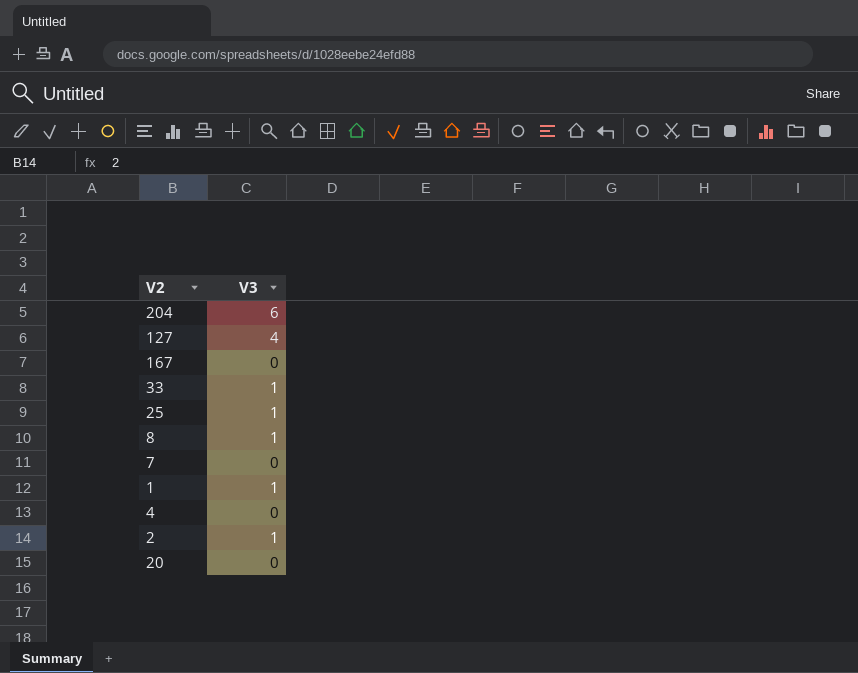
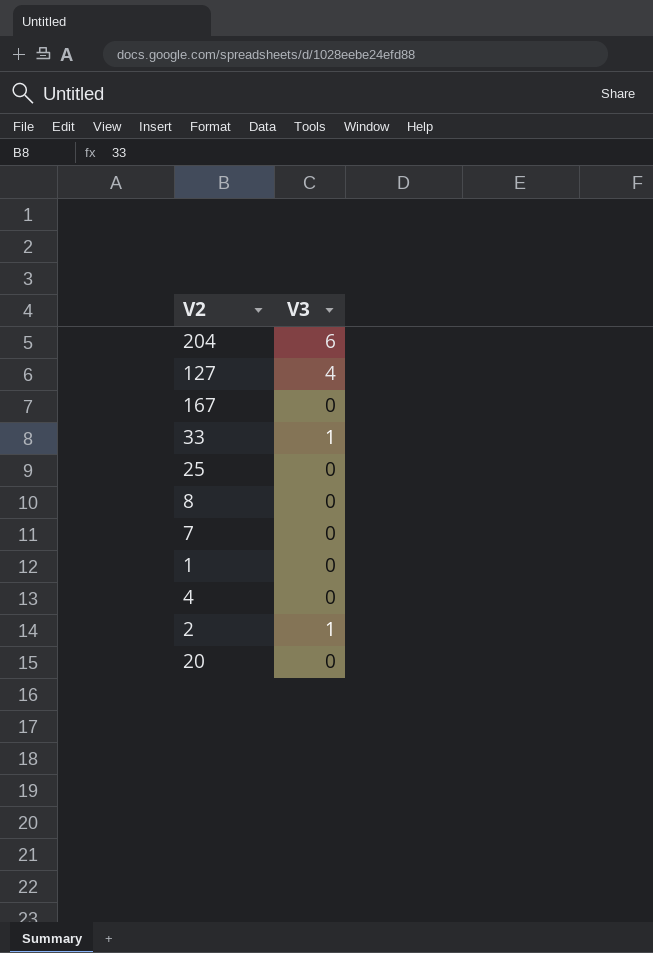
25 | V3: 1 -> 0
8 | V3: 1 -> 0
1 | V3: 1 -> 0

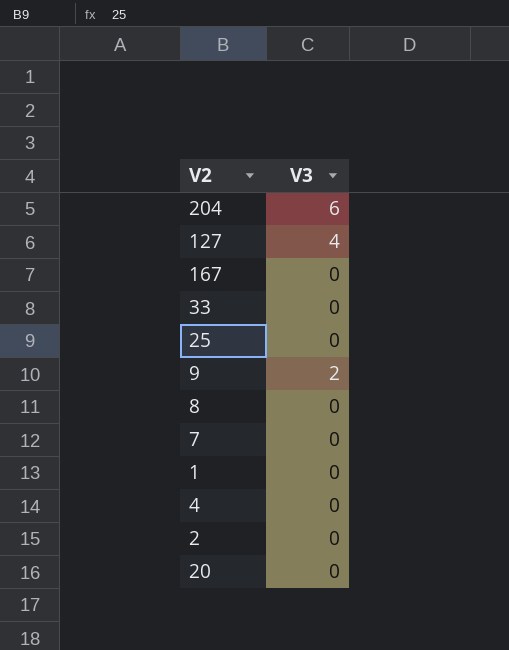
33 | V3: 1 -> 0
row 9: none -> 2
2 | V3: 1 -> 0

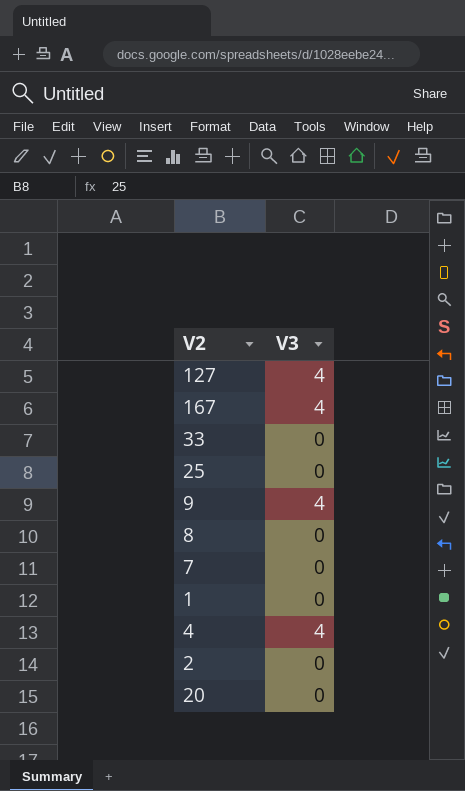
row 204: 6 -> none
167 | V3: 0 -> 4
9 | V3: 2 -> 4
4 | V3: 0 -> 4

